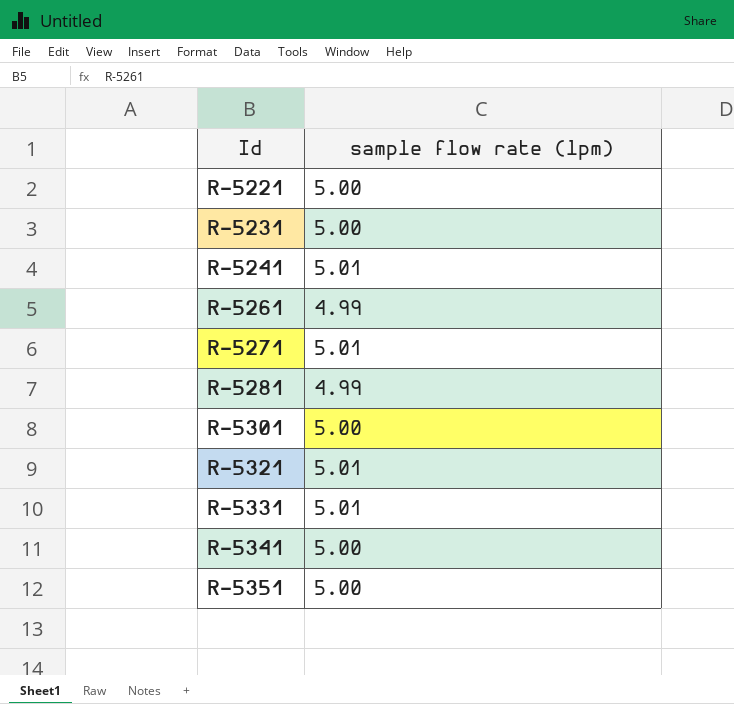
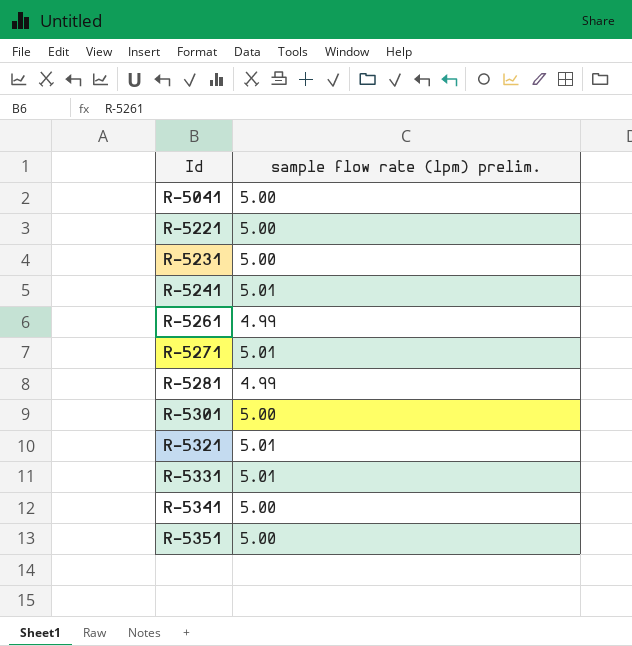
column name: sample flow rate (lpm) -> sample flow rate (lpm) prelim.
row R-5041: none -> 5.00

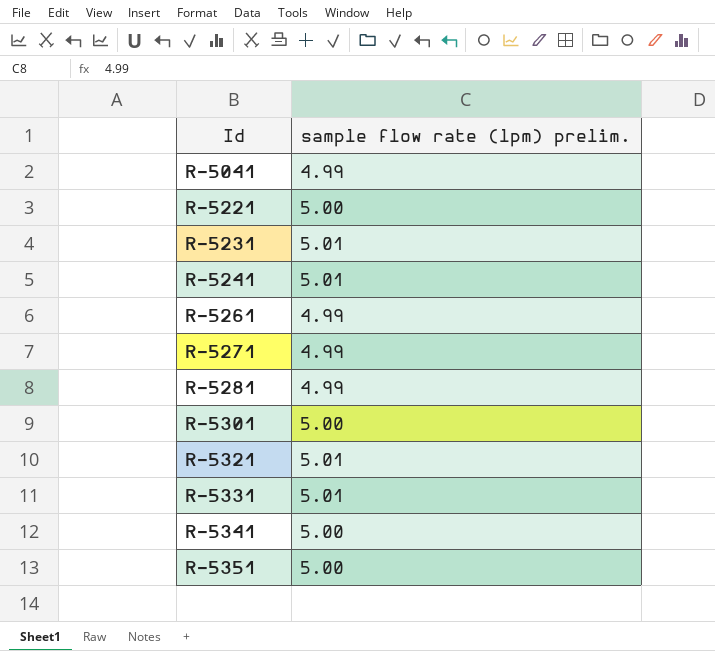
R-5041 | sample flow rate (lpm) prelim.: 5.00 -> 4.99
R-5231 | sample flow rate (lpm) prelim.: 5.00 -> 5.01
R-5271 | sample flow rate (lpm) prelim.: 5.01 -> 4.99

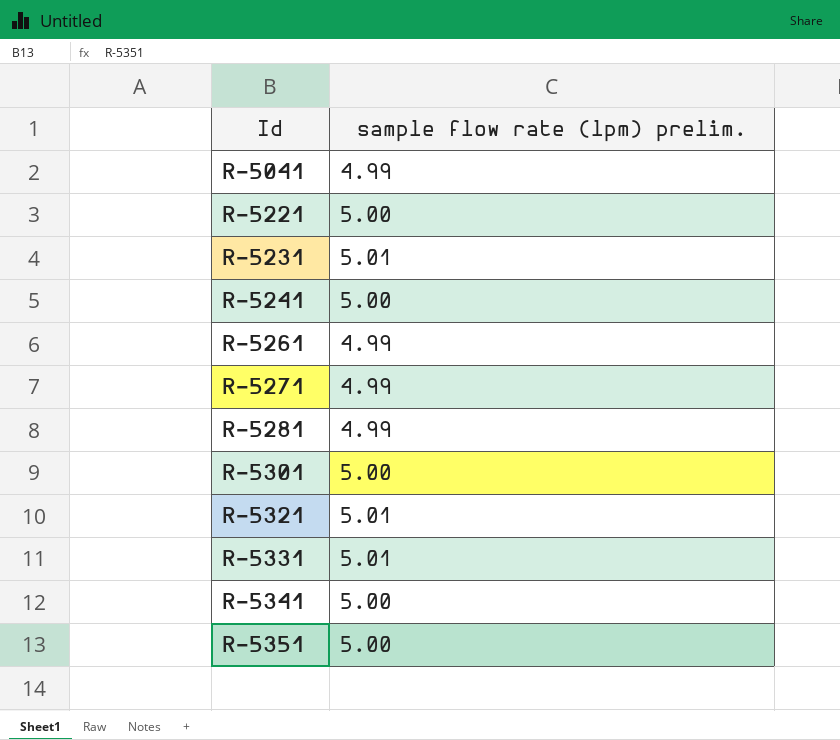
R-5241 | sample flow rate (lpm) prelim.: 5.01 -> 5.00

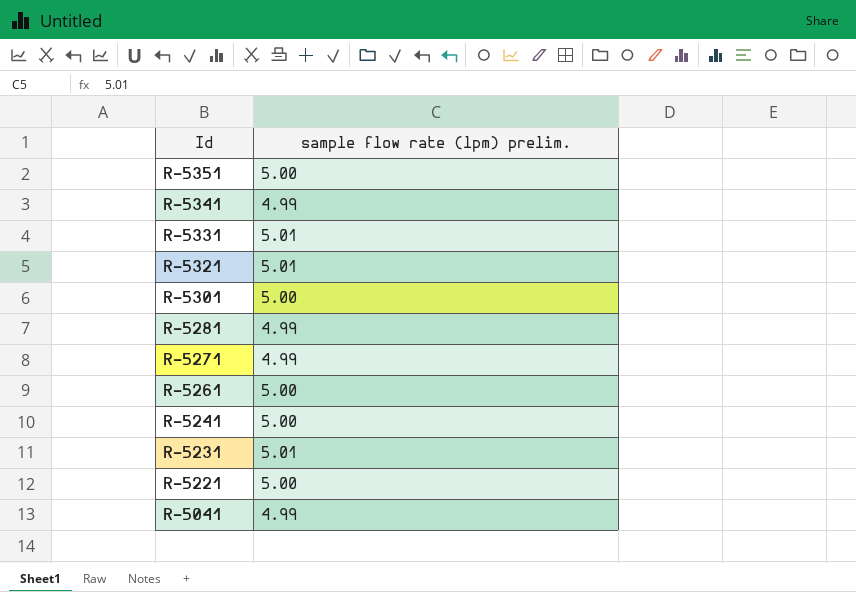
row order: Id ascending -> Id descending
R-5341 | sample flow rate (lpm) prelim.: 5.00 -> 4.99
R-5261 | sample flow rate (lpm) prelim.: 4.99 -> 5.00

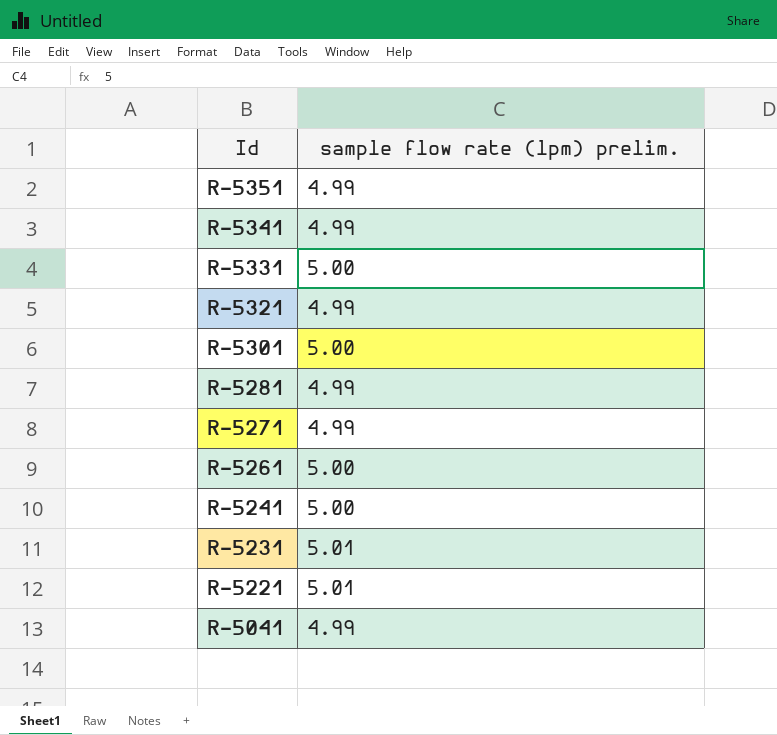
R-5351 | sample flow rate (lpm) prelim.: 5.00 -> 4.99
R-5331 | sample flow rate (lpm) prelim.: 5.01 -> 5.00
R-5321 | sample flow rate (lpm) prelim.: 5.01 -> 4.99
R-5221 | sample flow rate (lpm) prelim.: 5.00 -> 5.01

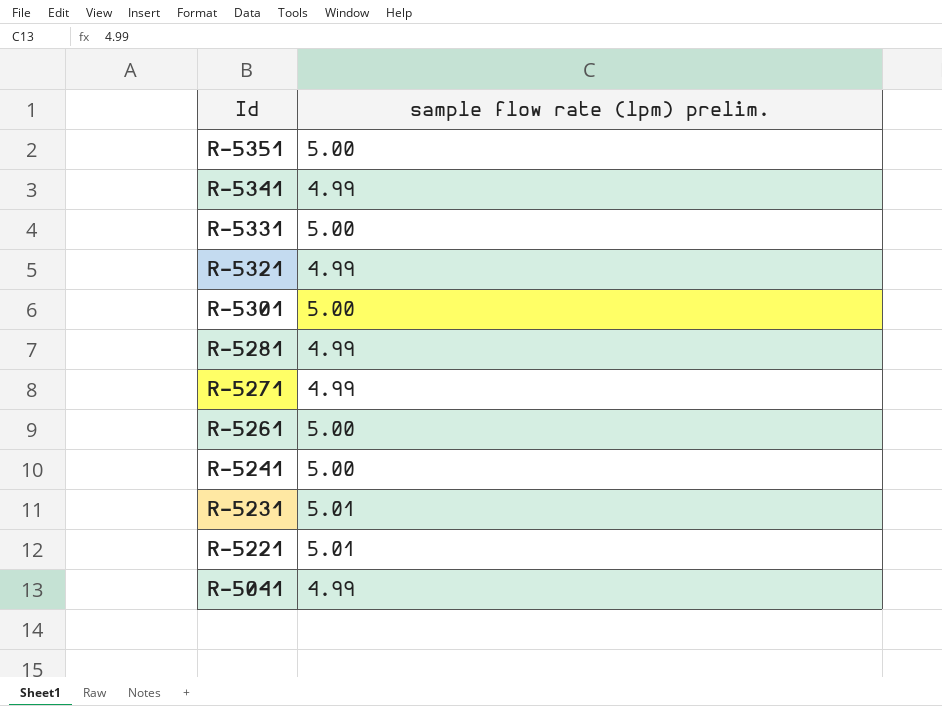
R-5351 | sample flow rate (lpm) prelim.: 4.99 -> 5.00

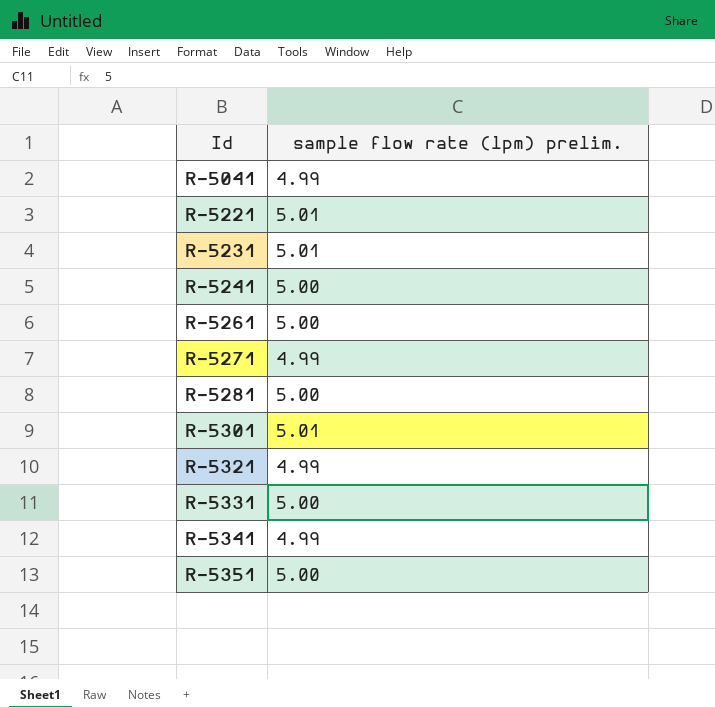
row order: Id descending -> Id ascending
R-5281 | sample flow rate (lpm) prelim.: 4.99 -> 5.00
R-5301 | sample flow rate (lpm) prelim.: 5.00 -> 5.01

